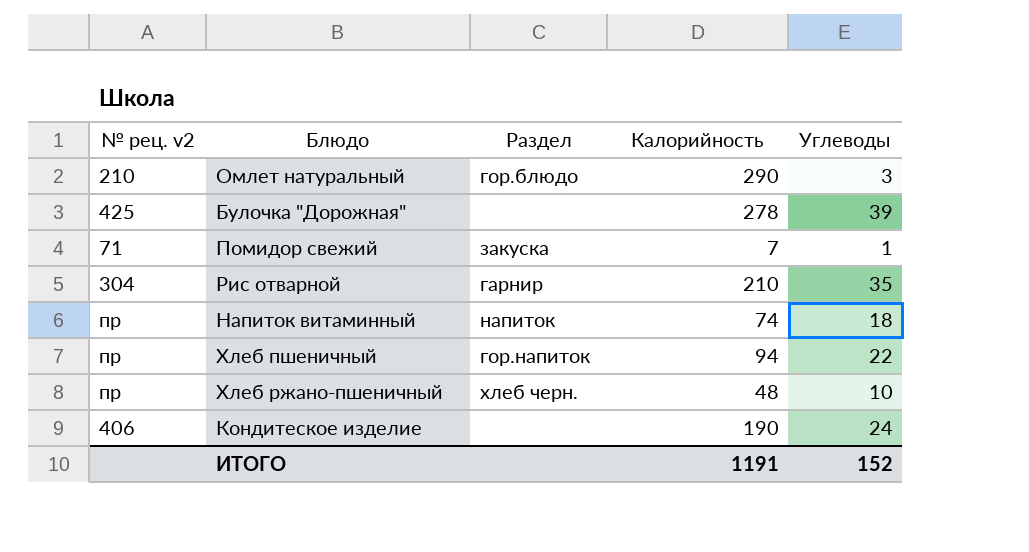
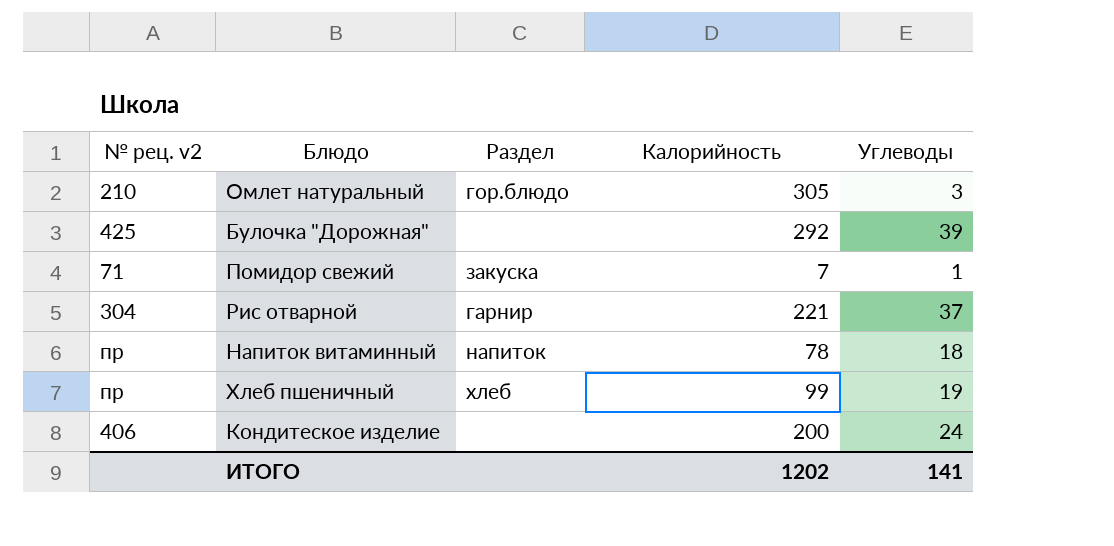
row Хлеб ржано-пшеничный: пр | хлеб черн. | 48 | 10 -> none
Омлет натуральный | Калорийность: 290 -> 305
Булочка "Дорожная" | Калорийность: 278 -> 292
Рис отварной | Калорийность: 210 -> 221
Рис отварной | Углеводы: 35 -> 37
Напиток витаминный | Калорийность: 74 -> 78
Хлеб пшеничный | Раздел: гор.напиток -> хлеб
Хлеб пшеничный | Калорийность: 94 -> 99
Хлеб пшеничный | Углеводы: 22 -> 19
Кондитеское изделие | Калорийность: 190 -> 200
ИТОГО | Калорийность: 1191 -> 1202
ИТОГО | Углеводы: 152 -> 141

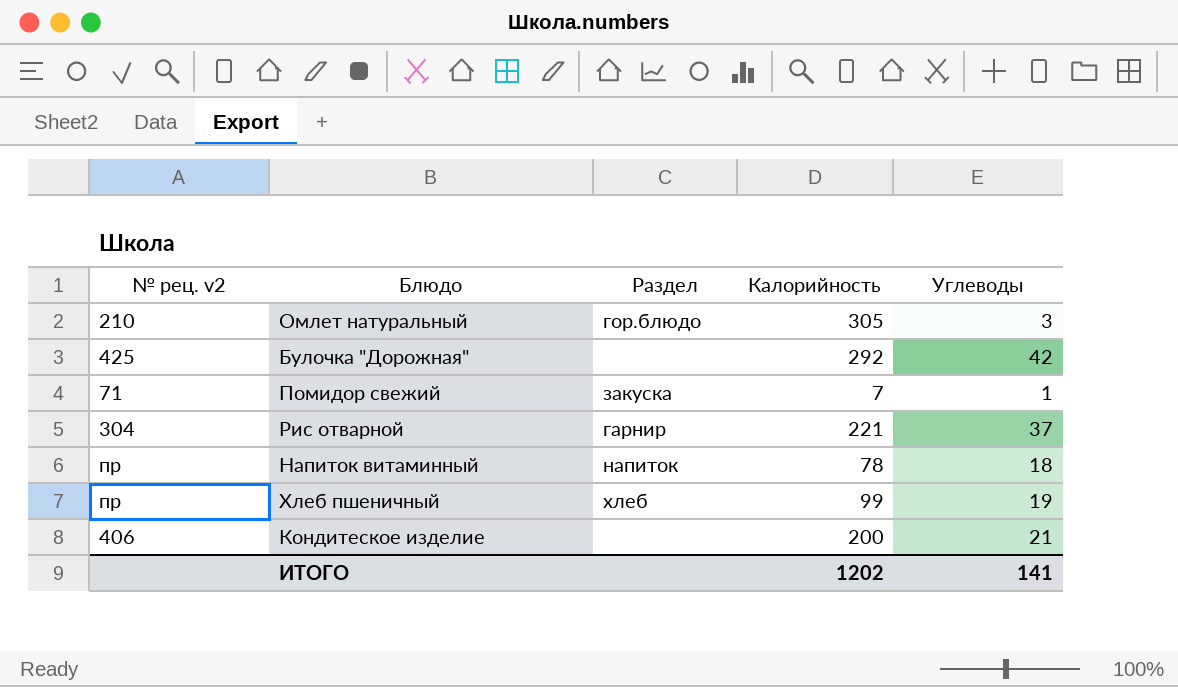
Булочка "Дорожная" | Углеводы: 39 -> 42
Кондитеское изделие | Углеводы: 24 -> 21

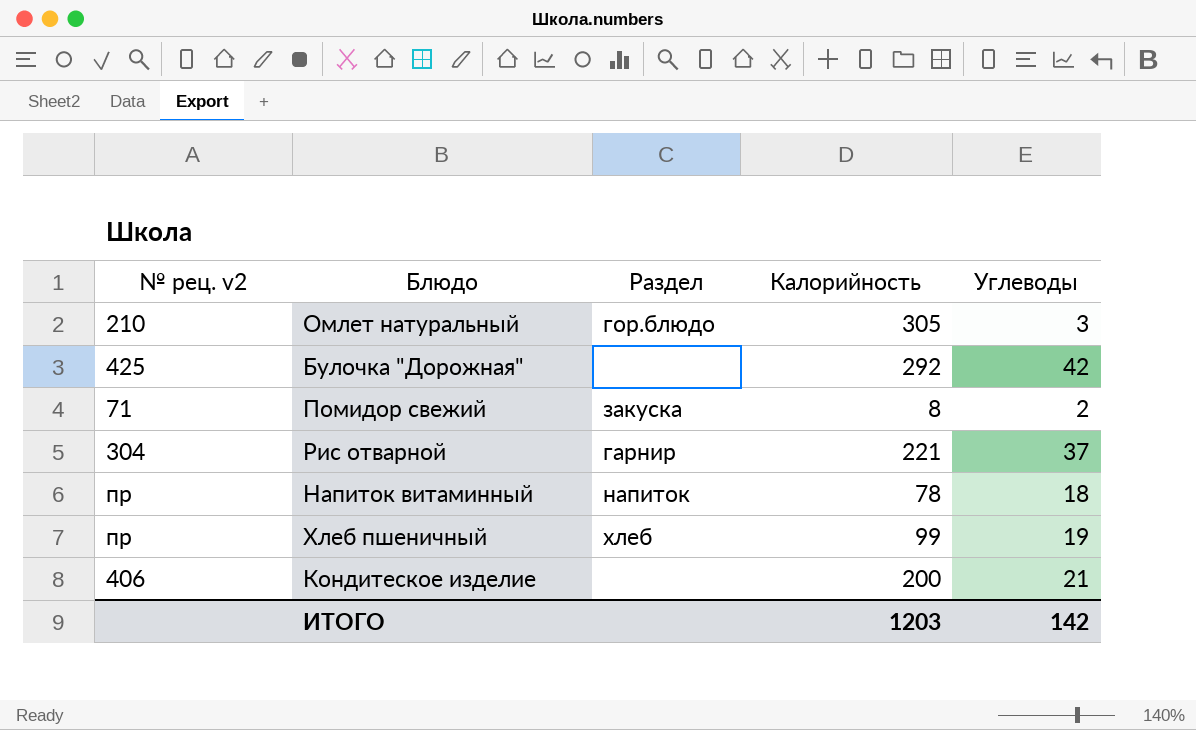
Помидор свежий | Калорийность: 7 -> 8
Помидор свежий | Углеводы: 1 -> 2
ИТОГО | Калорийность: 1202 -> 1203
ИТОГО | Углеводы: 141 -> 142

